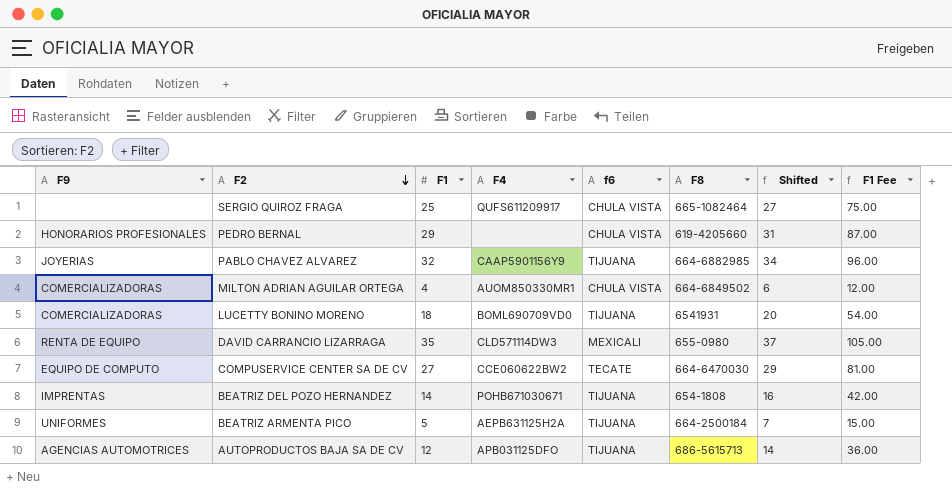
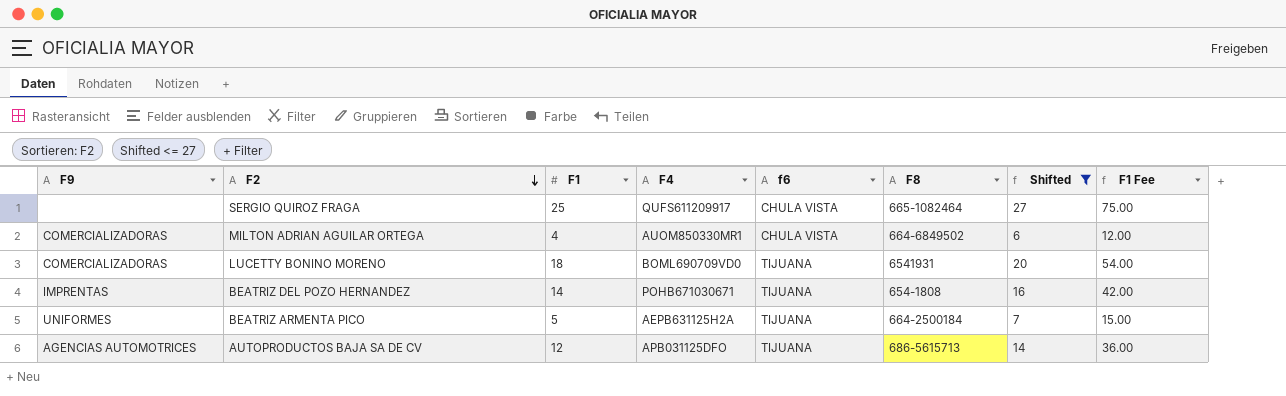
filter: none -> Shifted <= 27

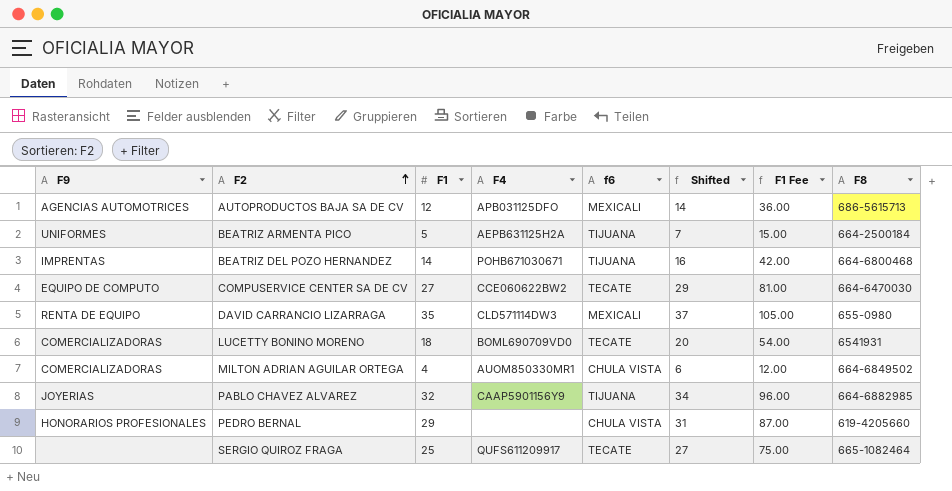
filter: Shifted <= 27 -> none
row order: F2 descending -> F2 ascending
column F8 | position: 6 -> 8
AUTOPRODUCTOS BAJA SA DE CV | f6: TIJUANA -> MEXICALI
BEATRIZ DEL POZO HERNANDEZ | F8: 654-1808 -> 664-6800468
LUCETTY BONINO MORENO | f6: TIJUANA -> TECATE
SERGIO QUIROZ FRAGA | f6: CHULA VISTA -> TECATE

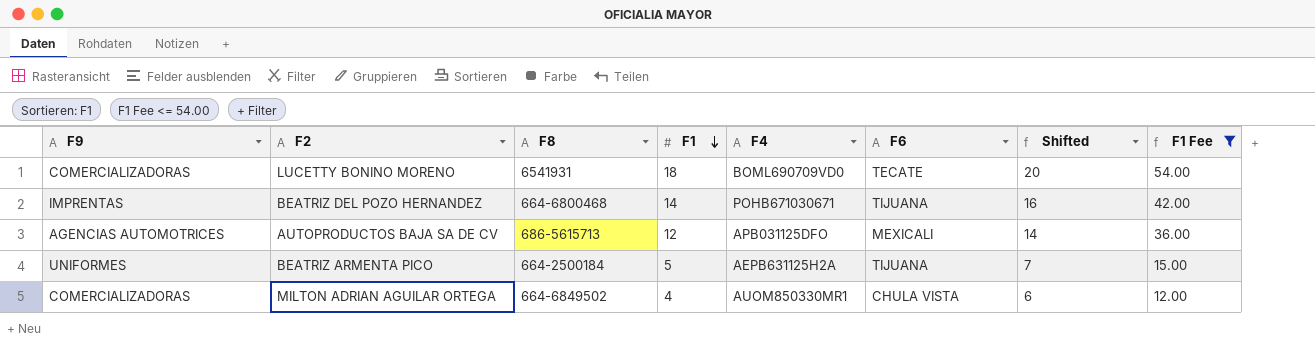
filter: none -> F1 Fee <= 54.00
row order: F2 ascending -> F1 descending
column F8 | position: 8 -> 3
column name: f6 -> F6

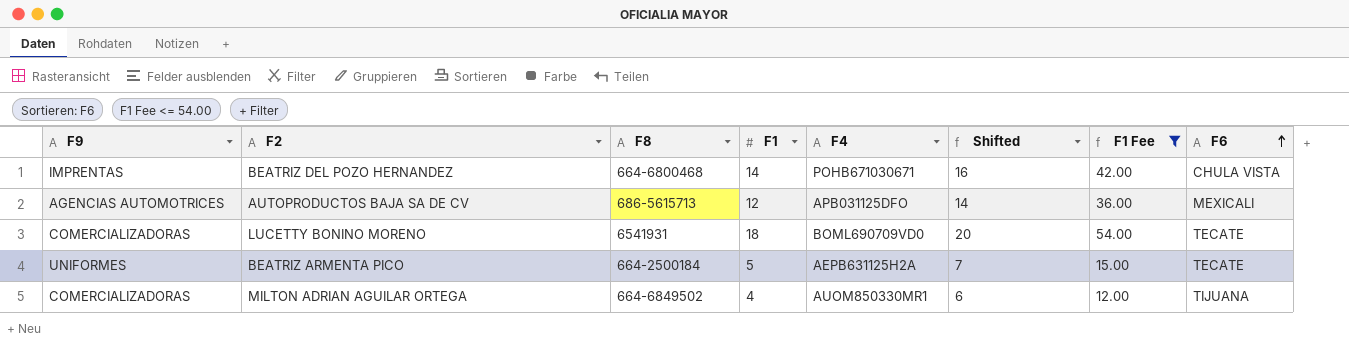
row order: F1 descending -> F6 ascending
column F6 | position: 6 -> 8
BEATRIZ DEL POZO HERNANDEZ | F6: TIJUANA -> CHULA VISTA
BEATRIZ ARMENTA PICO | F6: TIJUANA -> TECATE
MILTON ADRIAN AGUILAR ORTEGA | F6: CHULA VISTA -> TIJUANA

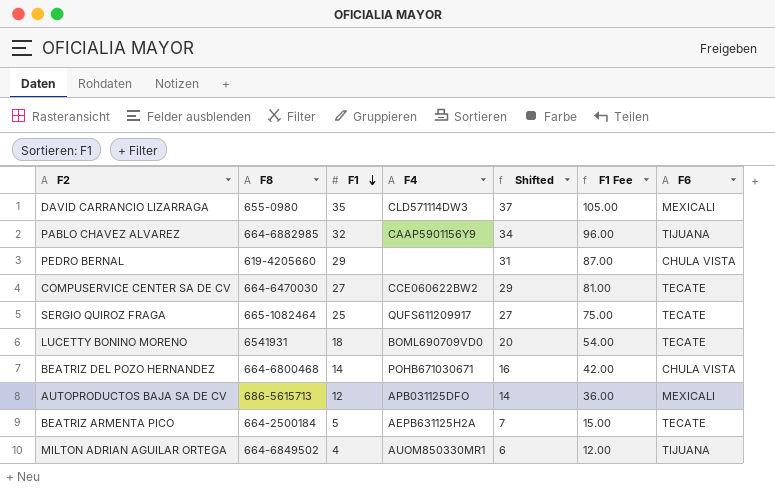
filter: F1 Fee <= 54.00 -> none
row order: F6 ascending -> F1 descending
column F9 | position: 1 -> none

